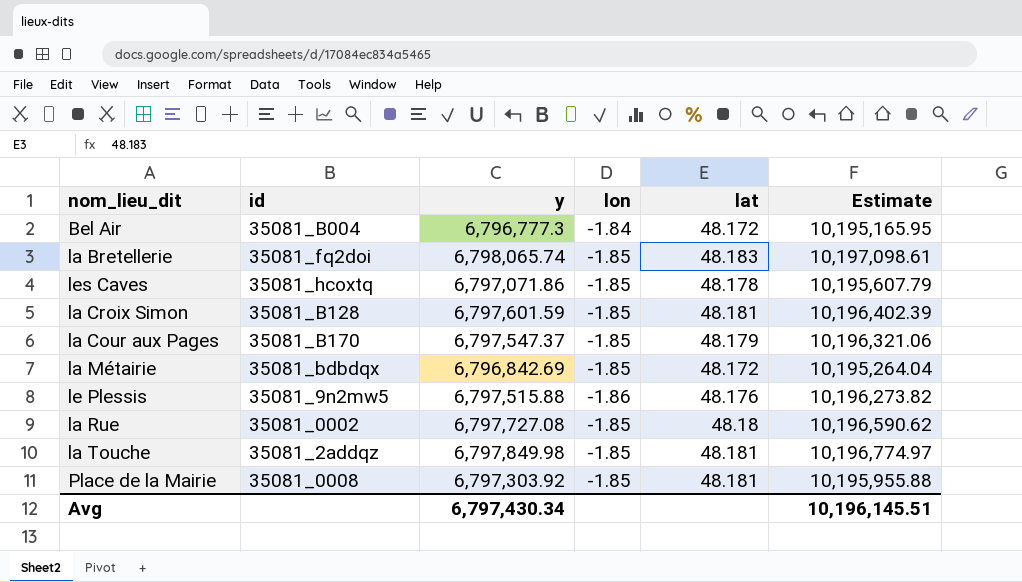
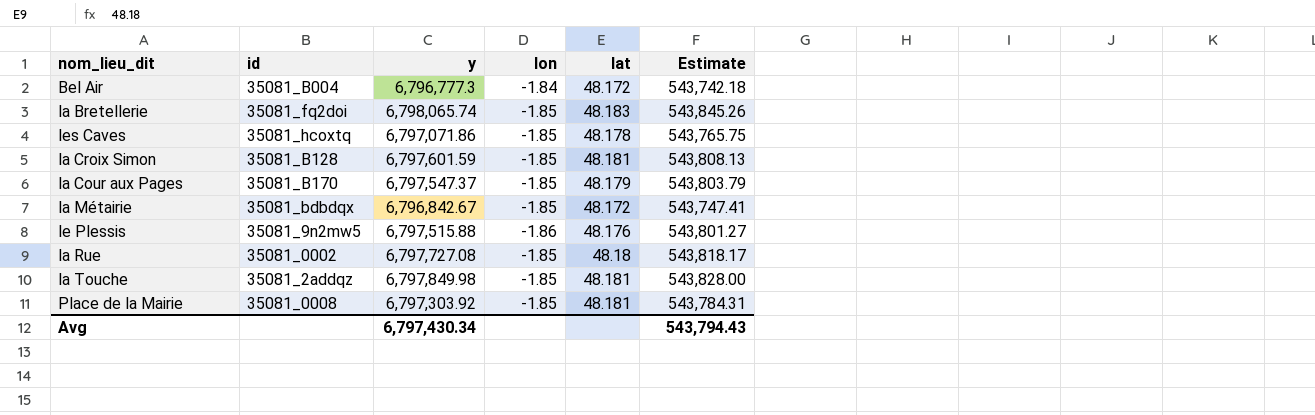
column Estimate | formula: [y] * 1.5 -> [y] * 0.08
la Métairie | y: 6,796,842.69 -> 6,796,842.67
Avg | Estimate: 10,196,145.51 -> 543,794.43

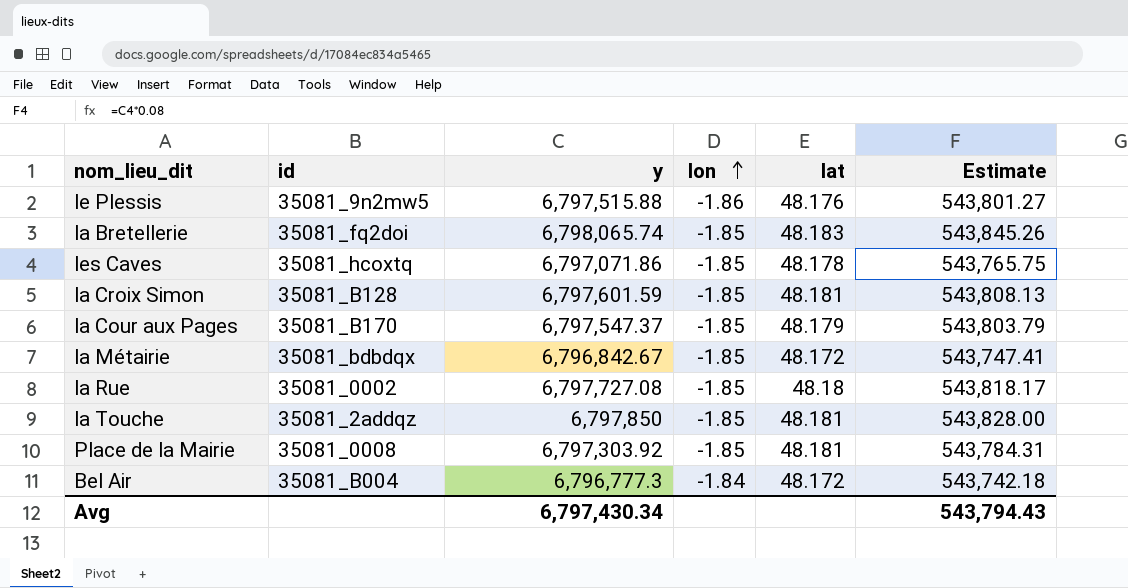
row order: none -> lon ascending
la Touche | y: 6,797,849.98 -> 6,797,850

